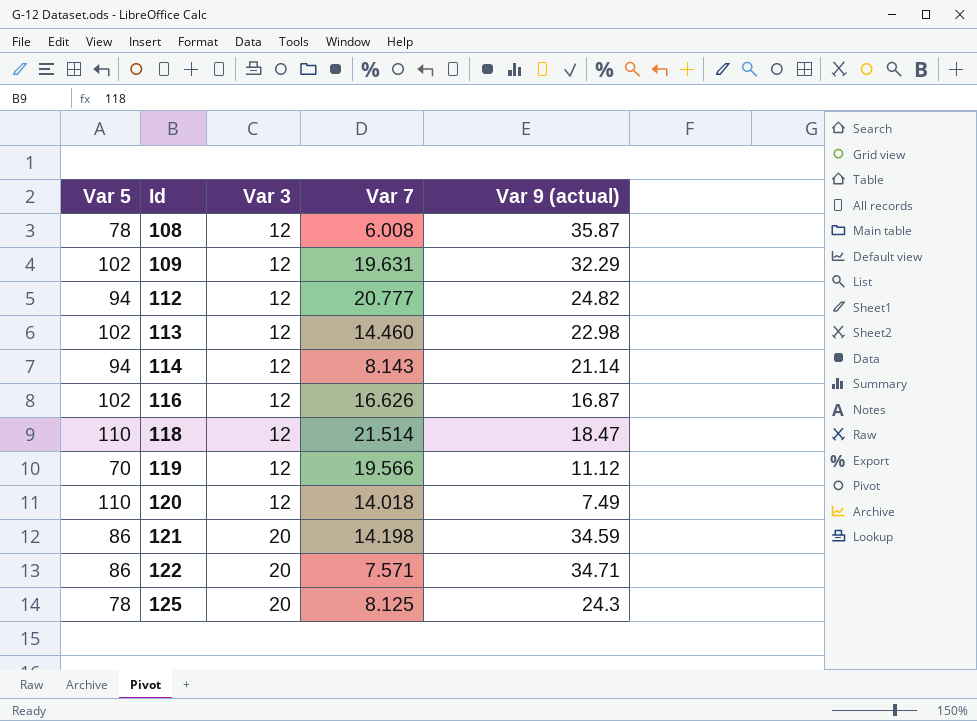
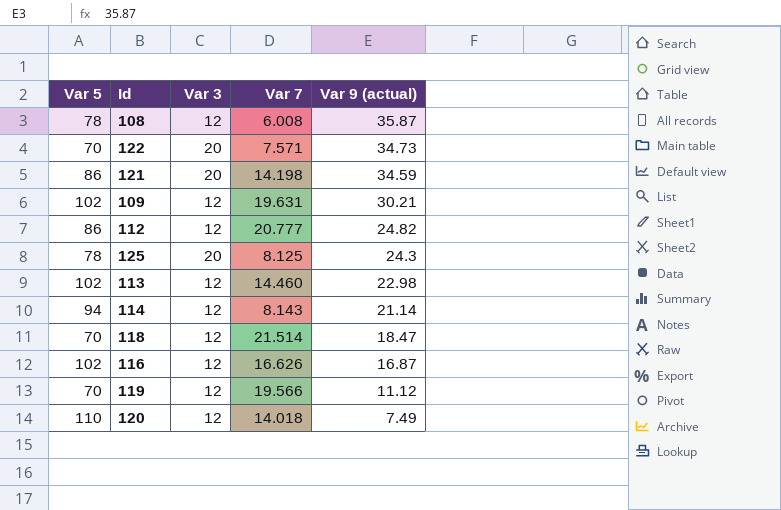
row order: Id ascending -> Var 9 (actual) descending
122 | Var 5: 86 -> 70
122 | Var 9 (actual): 34.71 -> 34.73
109 | Var 9 (actual): 32.29 -> 30.21
112 | Var 5: 94 -> 86
118 | Var 5: 110 -> 70

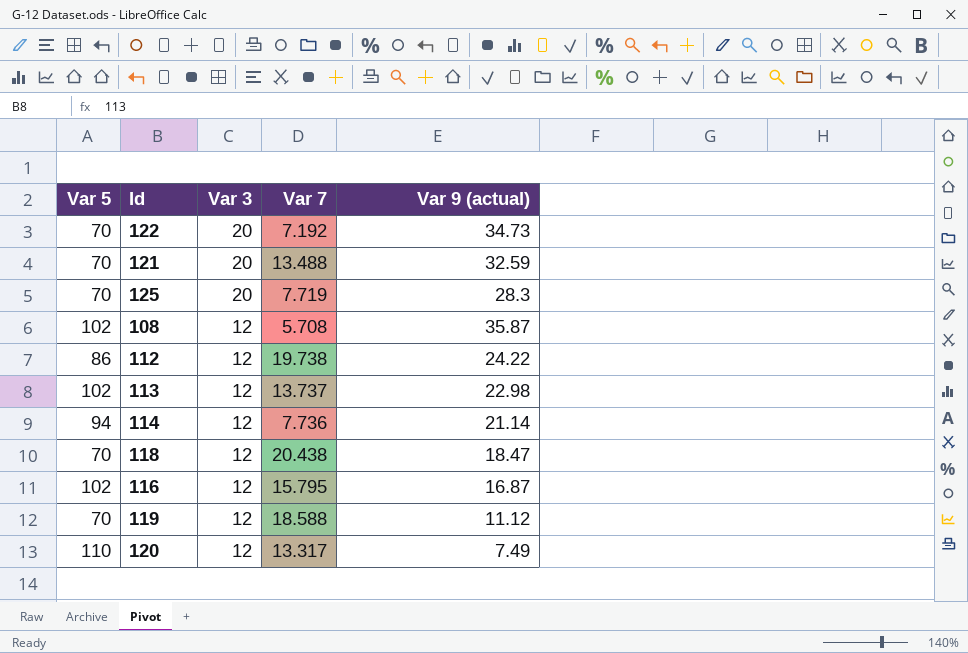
row order: Var 9 (actual) descending -> Var 3 descending
row 109: 102 | 12 | 19.631 | 30.21 -> none
122 | Var 7: 7.571 -> 7.192
121 | Var 5: 86 -> 70
121 | Var 7: 14.198 -> 13.488
121 | Var 9 (actual): 34.59 -> 32.59
125 | Var 5: 78 -> 70
125 | Var 7: 8.125 -> 7.719
125 | Var 9 (actual): 24.3 -> 28.3
108 | Var 5: 78 -> 102
108 | Var 7: 6.008 -> 5.708
112 | Var 7: 20.777 -> 19.738
112 | Var 9 (actual): 24.82 -> 24.22
113 | Var 7: 14.460 -> 13.737
114 | Var 7: 8.143 -> 7.736
118 | Var 7: 21.514 -> 20.438
116 | Var 7: 16.626 -> 15.795
119 | Var 7: 19.566 -> 18.588
120 | Var 7: 14.018 -> 13.317

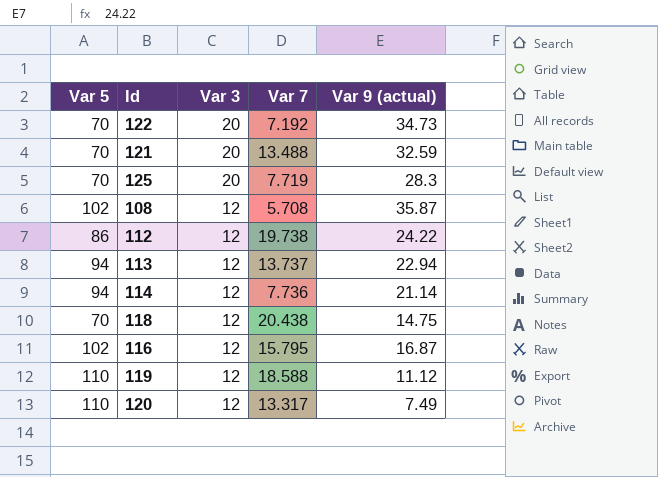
113 | Var 5: 102 -> 94
113 | Var 9 (actual): 22.98 -> 22.94
118 | Var 9 (actual): 18.47 -> 14.75
119 | Var 5: 70 -> 110

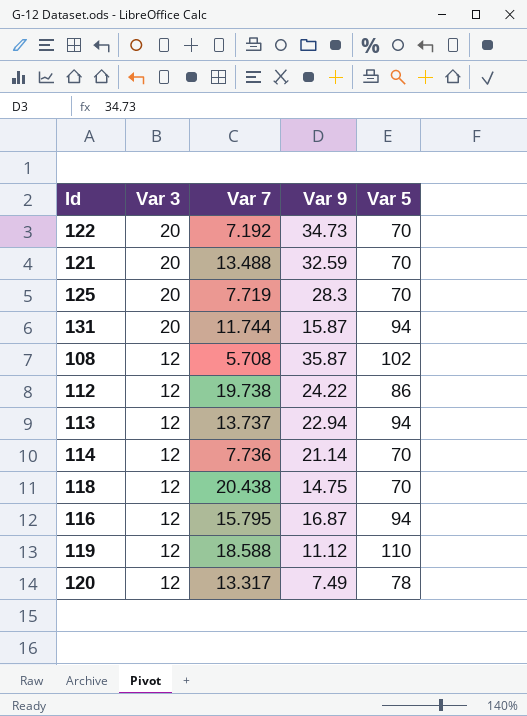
column name: Var 9 (actual) -> Var 9
column Var 5 | position: 1 -> 5
row 131: none -> 20 | 11.744 | 15.87 | 94
114 | Var 5: 94 -> 70
116 | Var 5: 102 -> 94
120 | Var 5: 110 -> 78

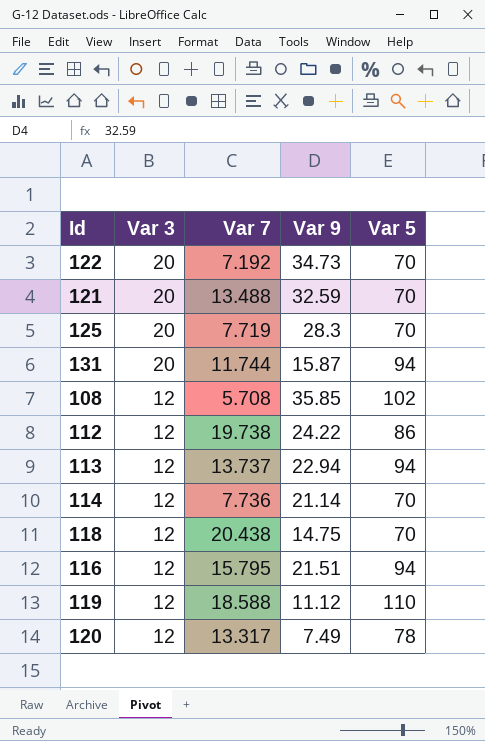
108 | Var 9: 35.87 -> 35.85
116 | Var 9: 16.87 -> 21.51

